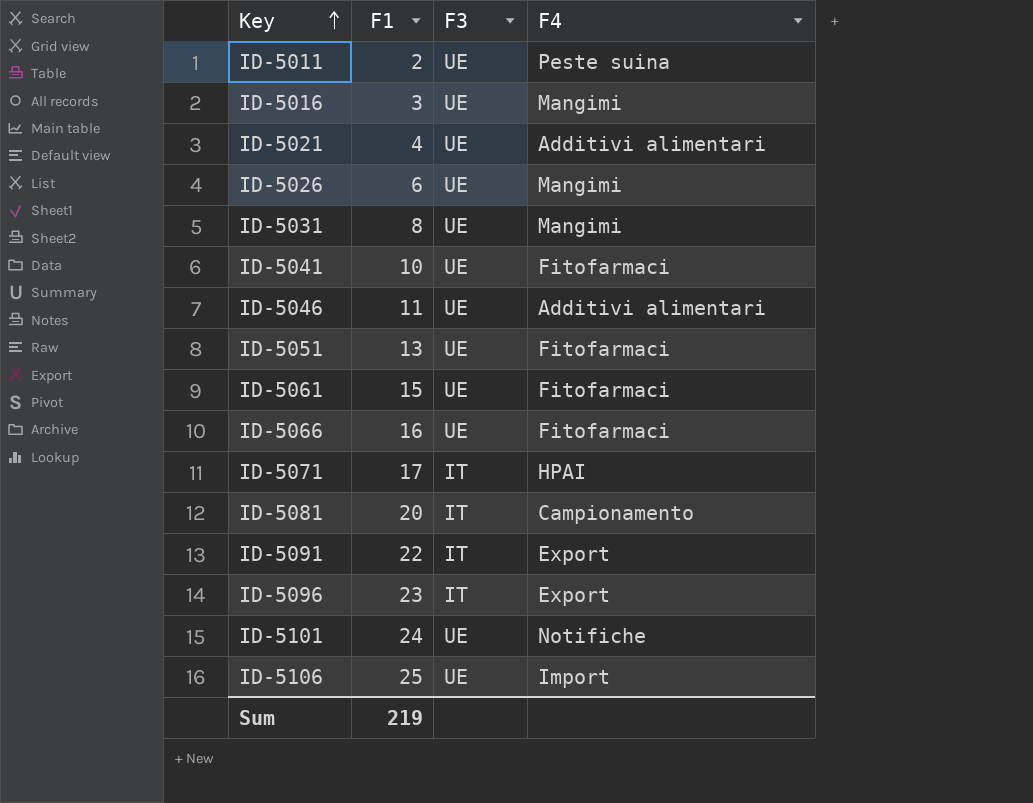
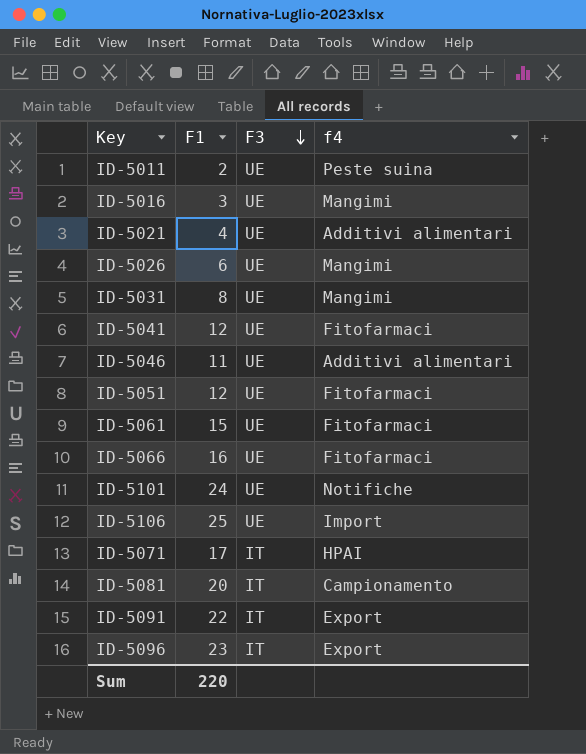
row order: Key ascending -> F3 descending
column name: F4 -> f4
ID-5041 | F1: 10 -> 12
ID-5051 | F1: 13 -> 12
Sum | F1: 219 -> 220

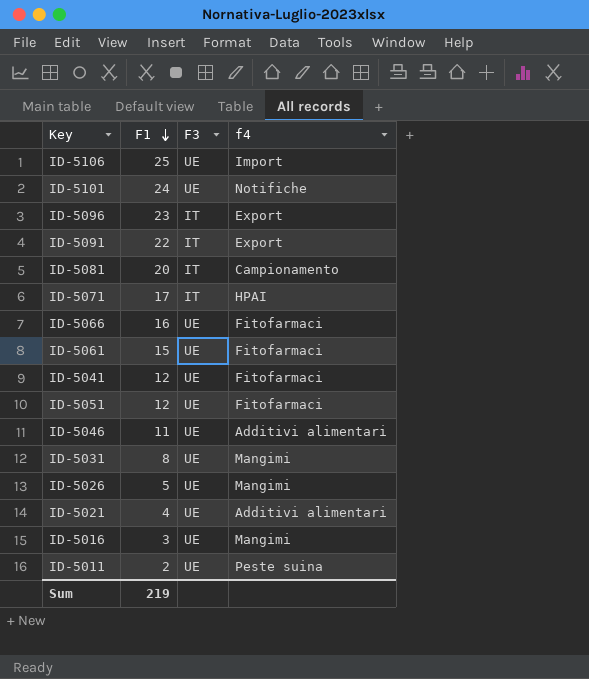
row order: F3 descending -> F1 descending
ID-5026 | F1: 6 -> 5
Sum | F1: 220 -> 219

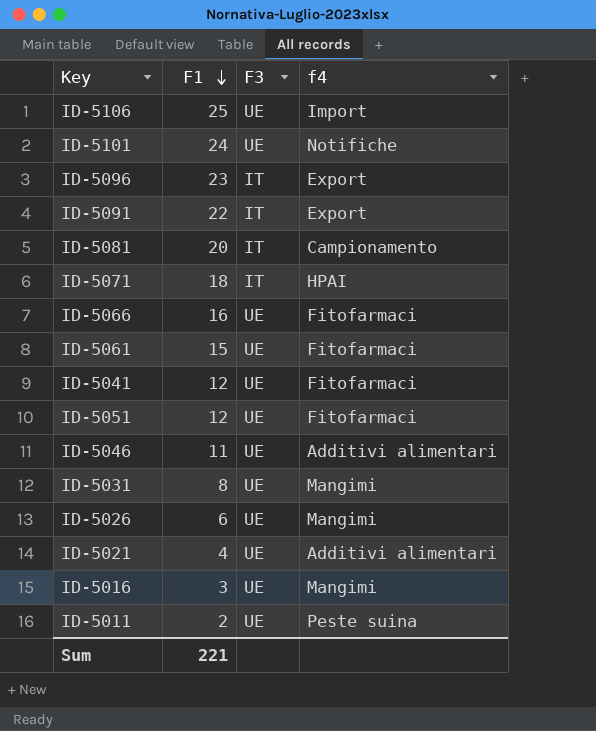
ID-5071 | F1: 17 -> 18
ID-5026 | F1: 5 -> 6
Sum | F1: 219 -> 221

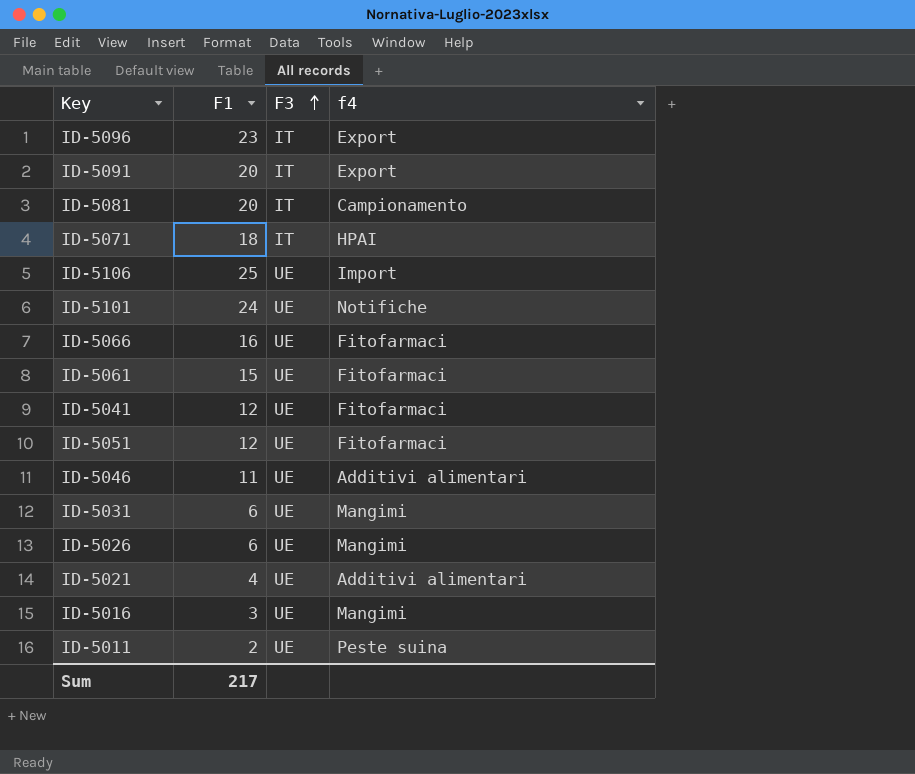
row order: F1 descending -> F3 ascending
ID-5091 | F1: 22 -> 20
ID-5031 | F1: 8 -> 6
Sum | F1: 221 -> 217

